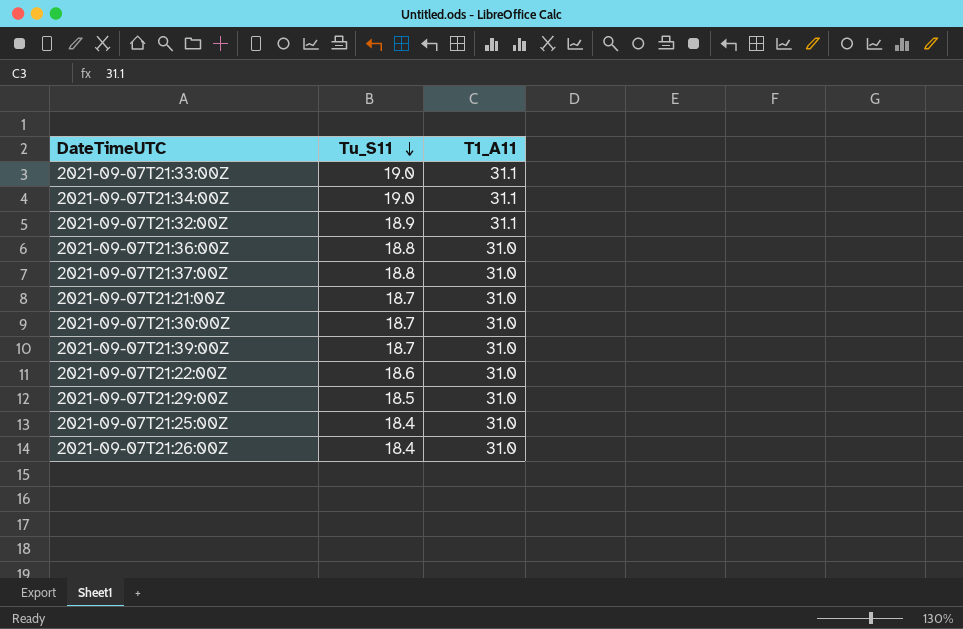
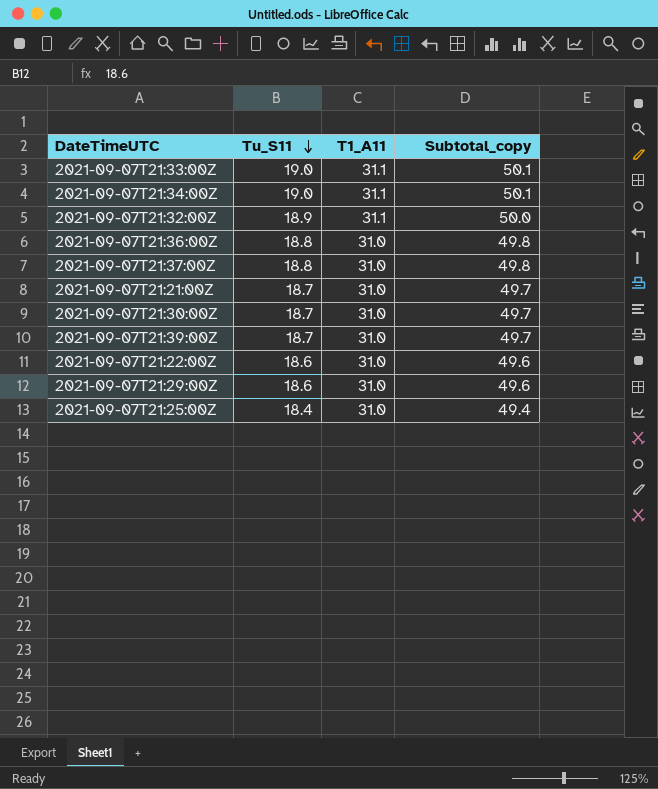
column Subtotal_copy | formula: none -> [Tu_S11] + [T1_A11]
row 2021-09-07T21:26:00Z: 18.4 | 31.0 -> none
2021-09-07T21:29:00Z | Tu_S11: 18.5 -> 18.6

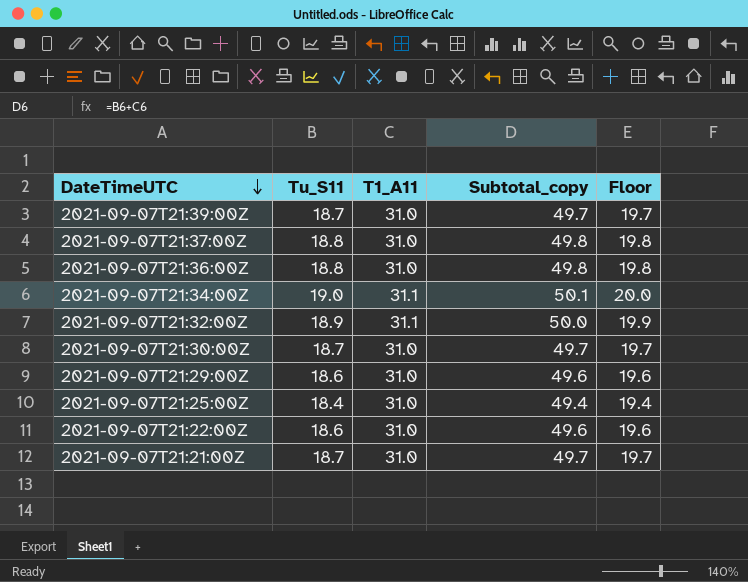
row order: Tu_S11 descending -> DateTimeUTC descending
column Floor | formula: none -> [Tu_S11] + 1
row 2021-09-07T21:33:00Z: 19.0 | 31.1 | 50.1 -> none

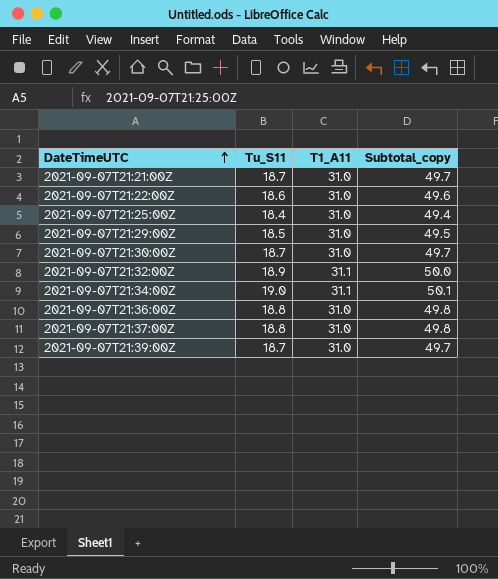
row order: DateTimeUTC descending -> DateTimeUTC ascending
column Floor | formula: [Tu_S11] + 1 -> none
2021-09-07T21:29:00Z | Tu_S11: 18.6 -> 18.5
2021-09-07T21:29:00Z | Subtotal_copy: 49.6 -> 49.5

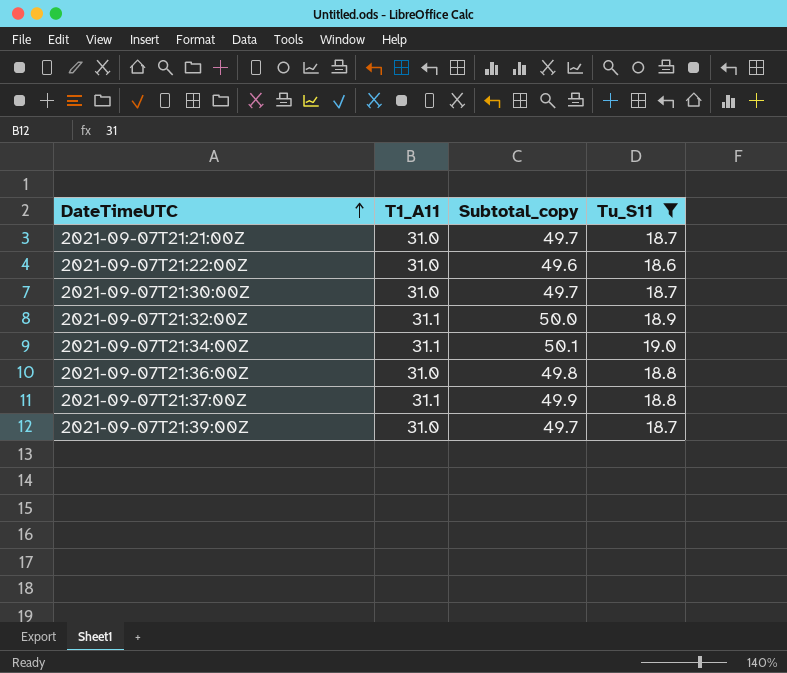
filter: none -> Tu_S11 >= 18.6
column Tu_S11 | position: 2 -> 4
2021-09-07T21:37:00Z | T1_A11: 31.0 -> 31.1
2021-09-07T21:37:00Z | Subtotal_copy: 49.8 -> 49.9

